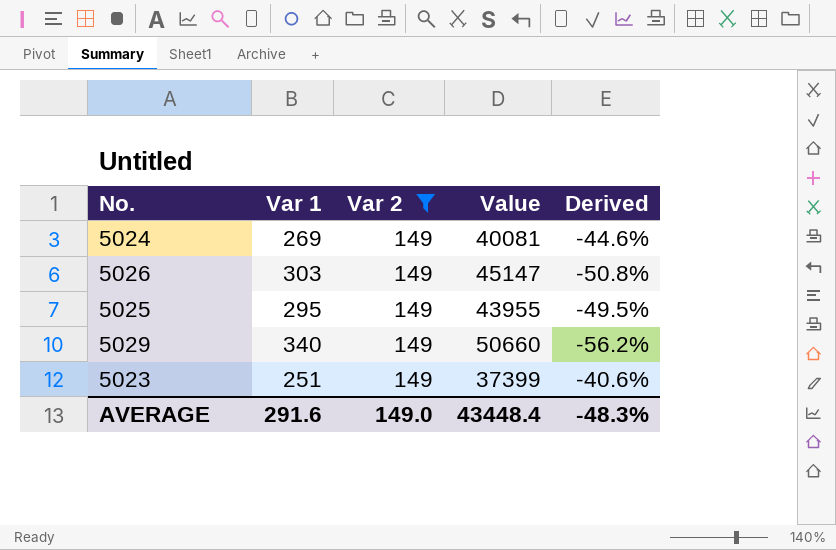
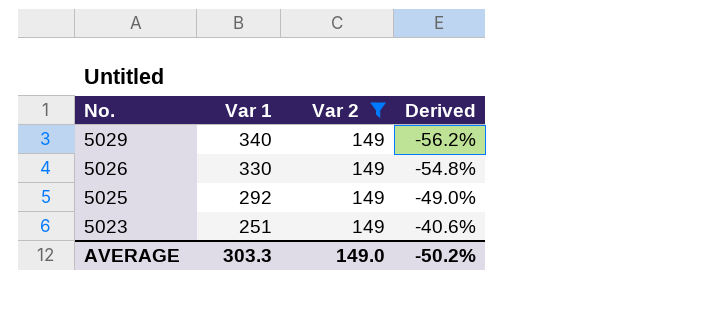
row order: none -> No. descending
column Value | formula: [Var 1] * [Var 2] -> none
row 5024: 269 | 149 | 40081 | -44.6% -> none
5026 | Var 1: 303 -> 330
5026 | Derived: -50.8% -> -54.8%
5025 | Var 1: 295 -> 292
5025 | Derived: -49.5% -> -49.0%
AVERAGE | Var 1: 291.6 -> 303.3
AVERAGE | Derived: -48.3% -> -50.2%

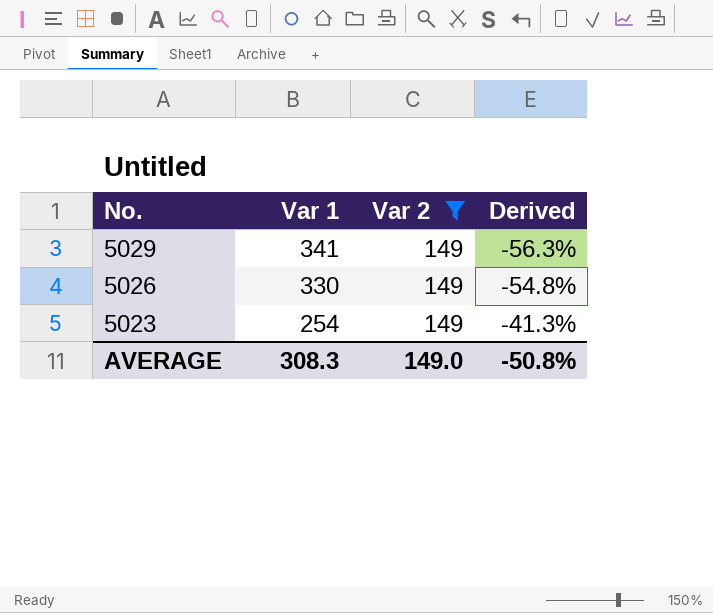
row 5025: 292 | 149 | -49.0% -> none
5029 | Var 1: 340 -> 341
5029 | Derived: -56.2% -> -56.3%
5023 | Var 1: 251 -> 254
5023 | Derived: -40.6% -> -41.3%
AVERAGE | Var 1: 303.3 -> 308.3
AVERAGE | Derived: -50.2% -> -50.8%

